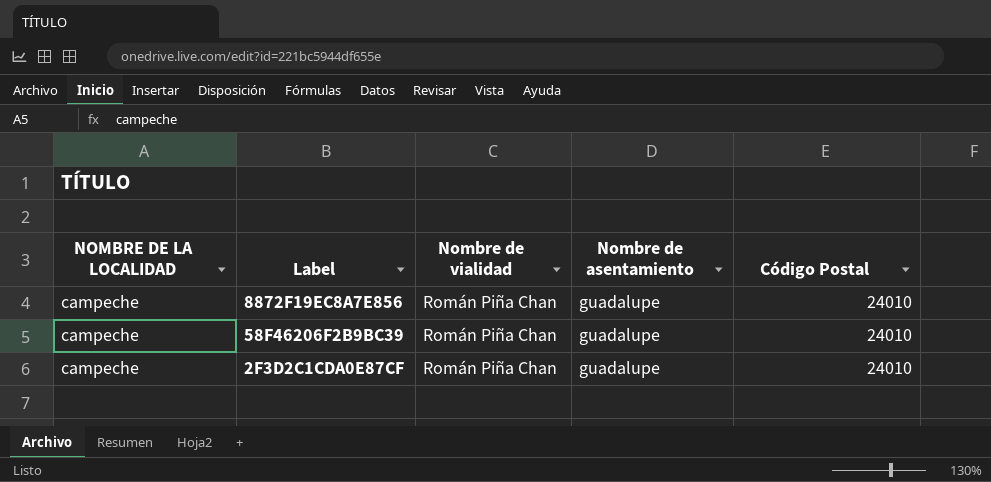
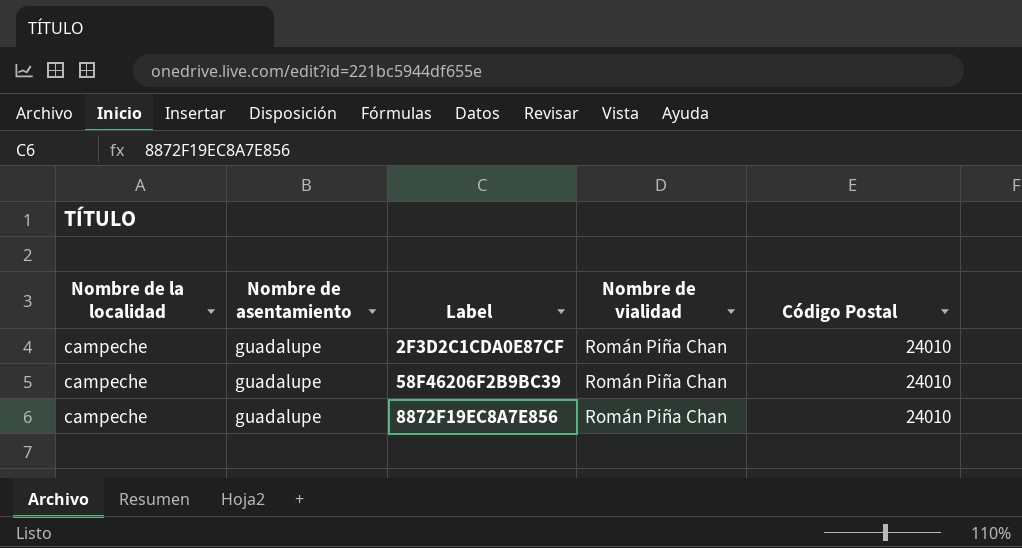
row order: Label descending -> Label ascending
column name: NOMBRE DE LA LOCALIDAD -> Nombre de la localidad
column Nombre de asentamiento | position: 4 -> 2

